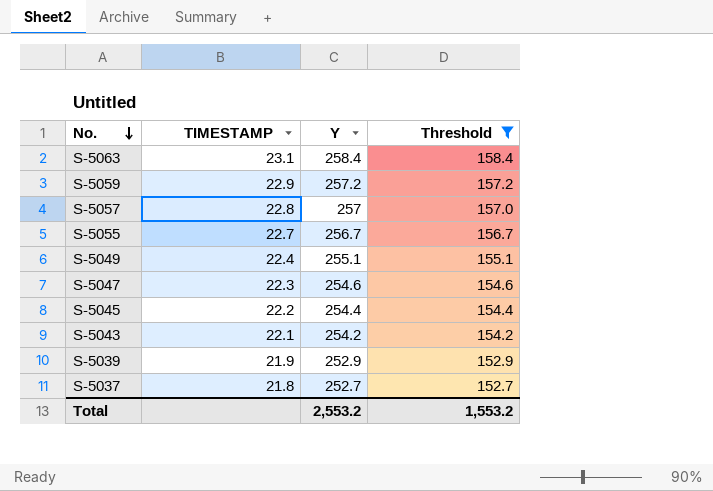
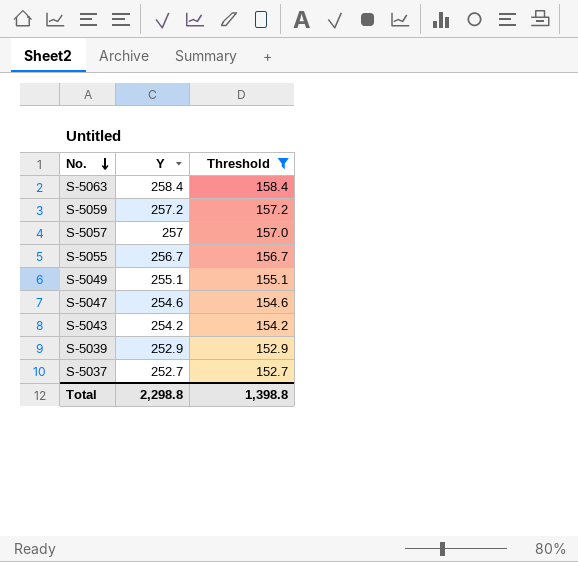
column TIMESTAMP | position: 2 -> none
row S-5045: 22.2 | 254.4 | 154.4 -> none
Total | Y: 2,553.2 -> 2,298.8
Total | Threshold: 1,553.2 -> 1,398.8

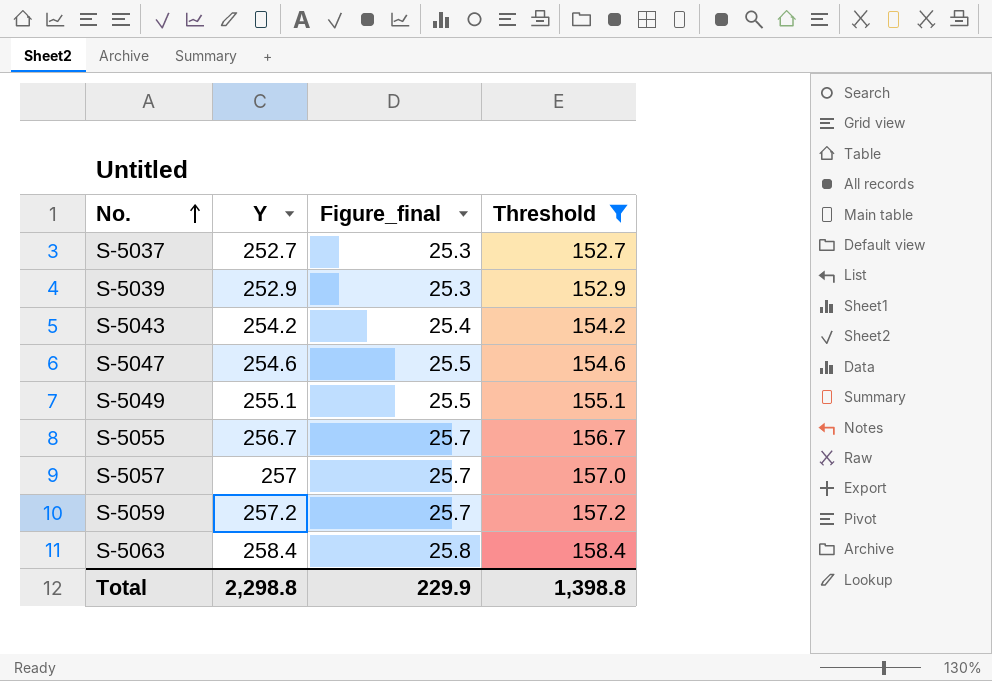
row order: No. descending -> No. ascending
column Figure_final | formula: none -> [Y] * 0.1

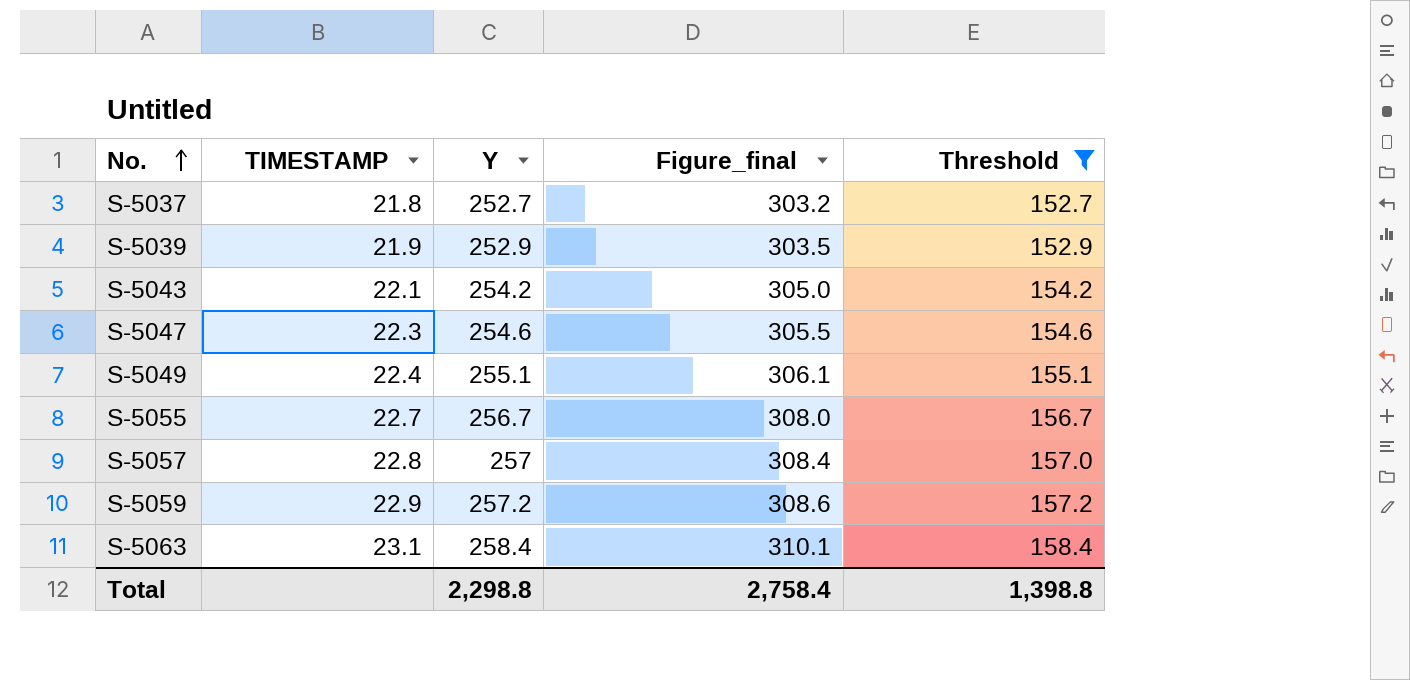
column TIMESTAMP | position: none -> 2
column Figure_final | formula: [Y] * 0.1 -> [Y] * 1.2
Total | Figure_final: 229.9 -> 2,758.4

